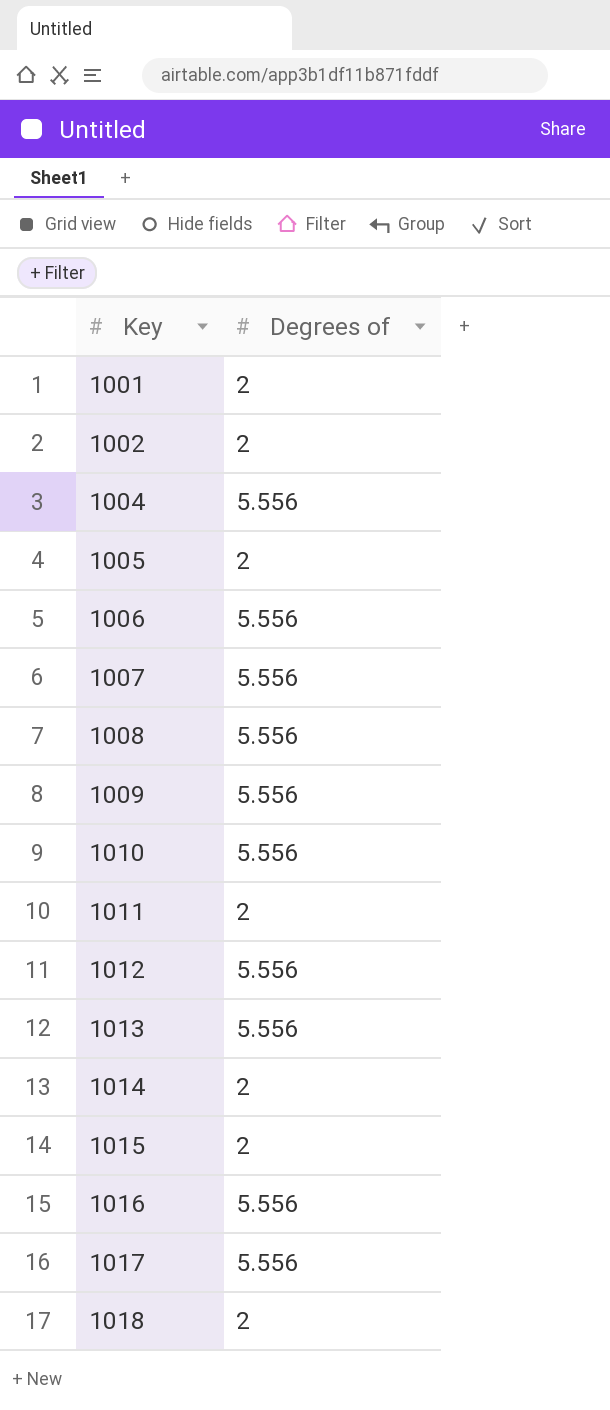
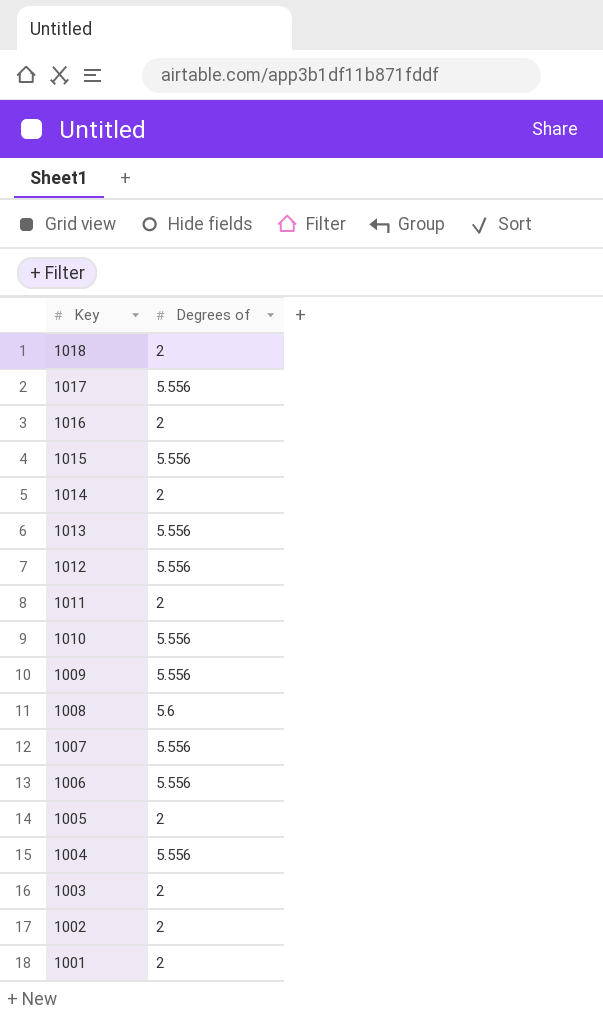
row order: Key ascending -> Key descending
1016 | Degrees of: 5.556 -> 2
1015 | Degrees of: 2 -> 5.556
1008 | Degrees of: 5.556 -> 5.6
row 1003: none -> 2

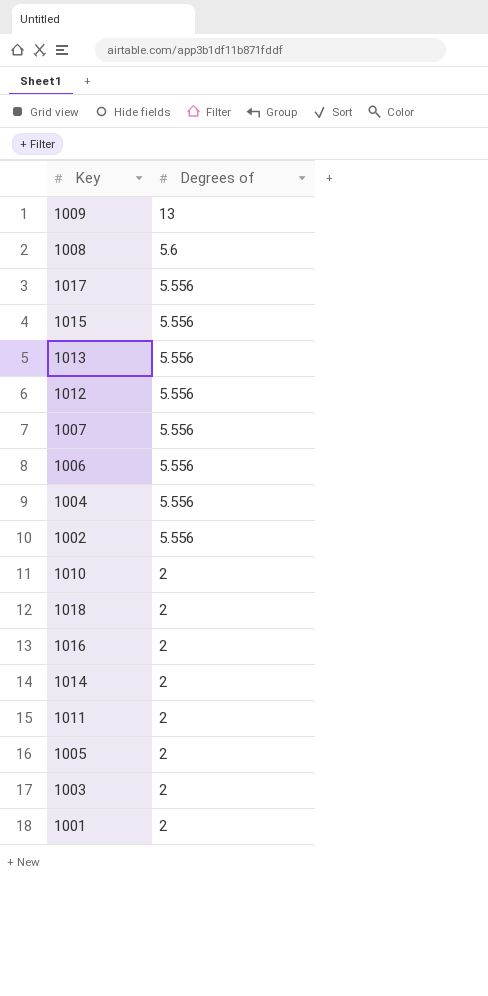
row order: Key descending -> Degrees of descending
1009 | Degrees of: 5.556 -> 13
1002 | Degrees of: 2 -> 5.556
1010 | Degrees of: 5.556 -> 2

